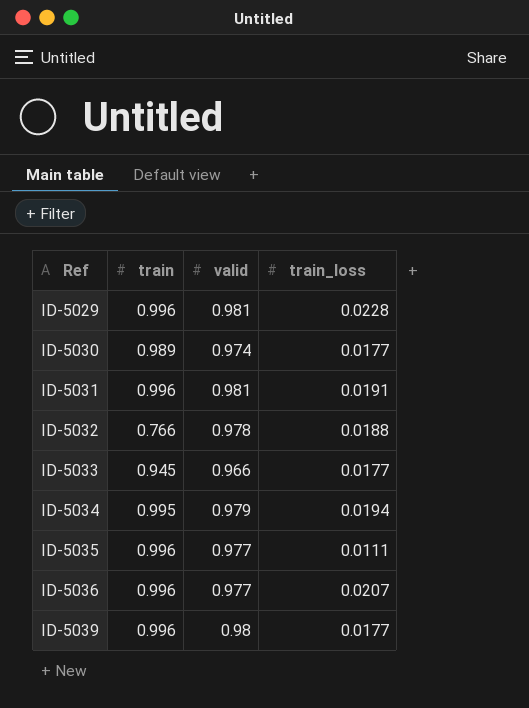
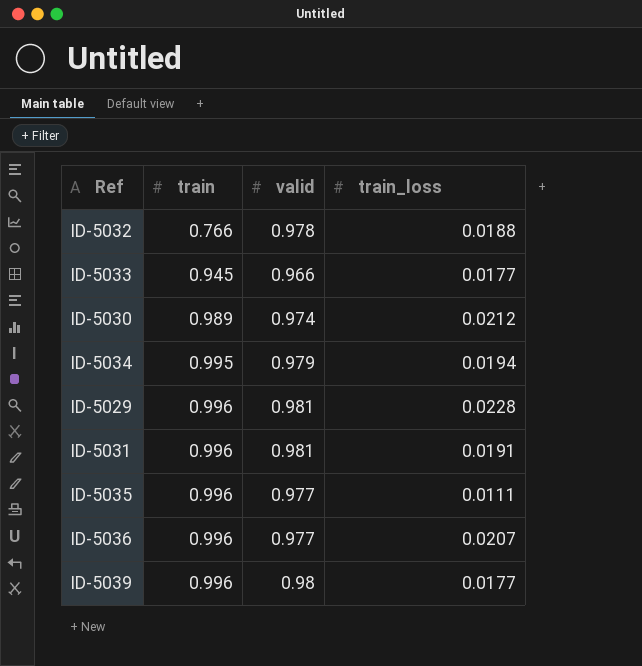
row order: Ref ascending -> train ascending
ID-5030 | train_loss: 0.0177 -> 0.0212

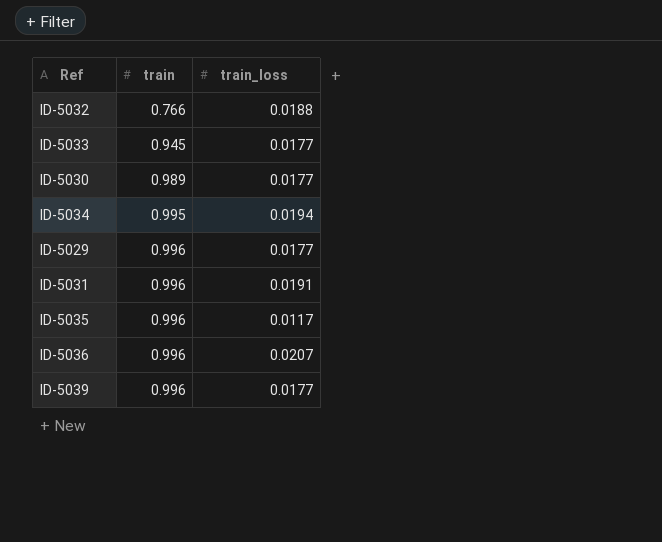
column valid | position: 3 -> none
ID-5030 | train_loss: 0.0212 -> 0.0177
ID-5029 | train_loss: 0.0228 -> 0.0177
ID-5035 | train_loss: 0.0111 -> 0.0117

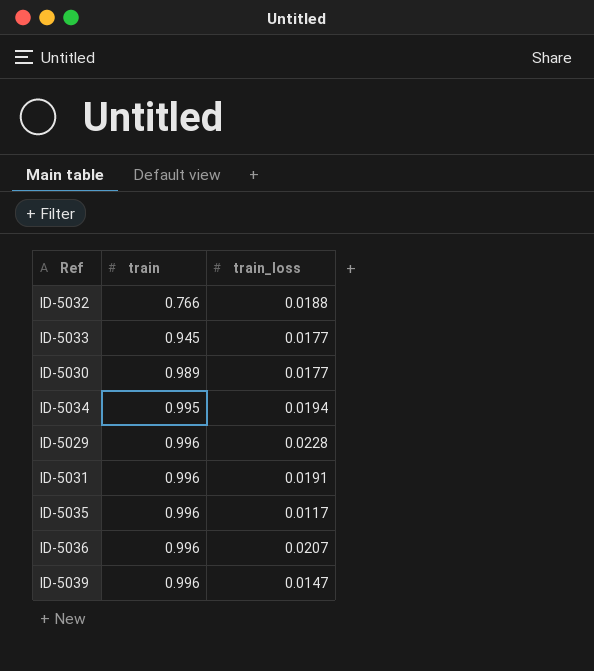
ID-5029 | train_loss: 0.0177 -> 0.0228
ID-5039 | train_loss: 0.0177 -> 0.0147

